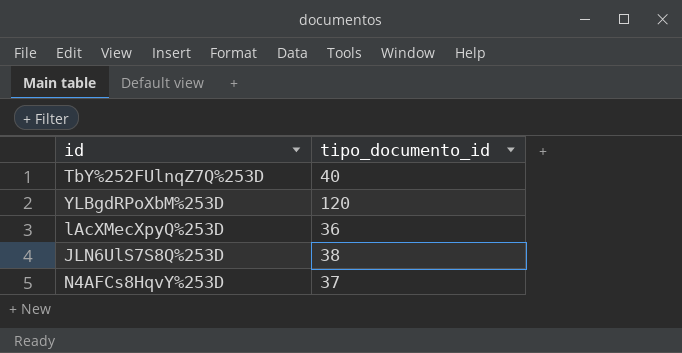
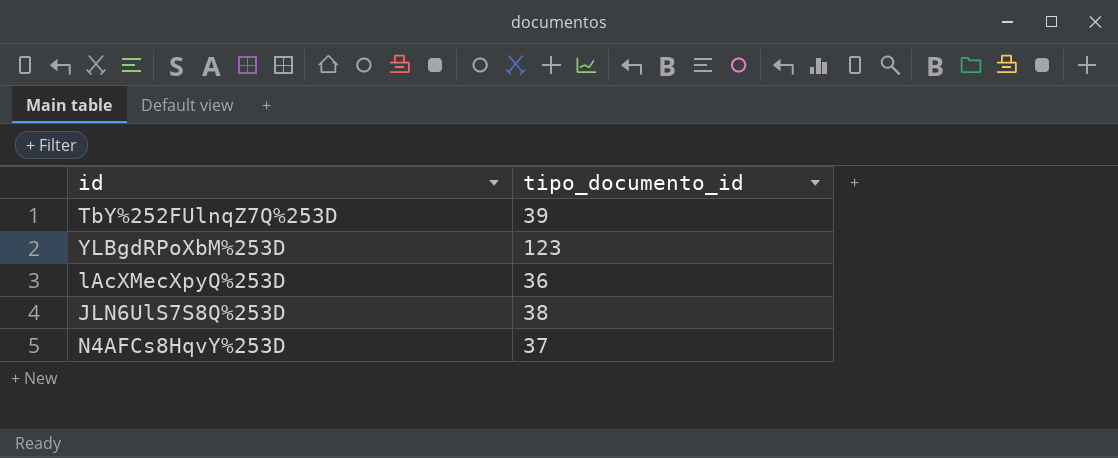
TbY%252FUlnqZ7Q%253D | tipo_documento_id: 40 -> 39
YLBgdRPoXbM%253D | tipo_documento_id: 120 -> 123

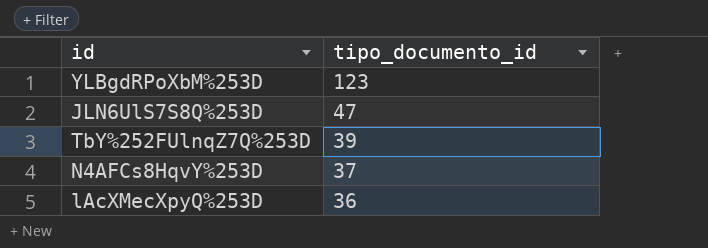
row order: none -> tipo_documento_id descending
JLN6UlS7S8Q%253D | tipo_documento_id: 38 -> 47

